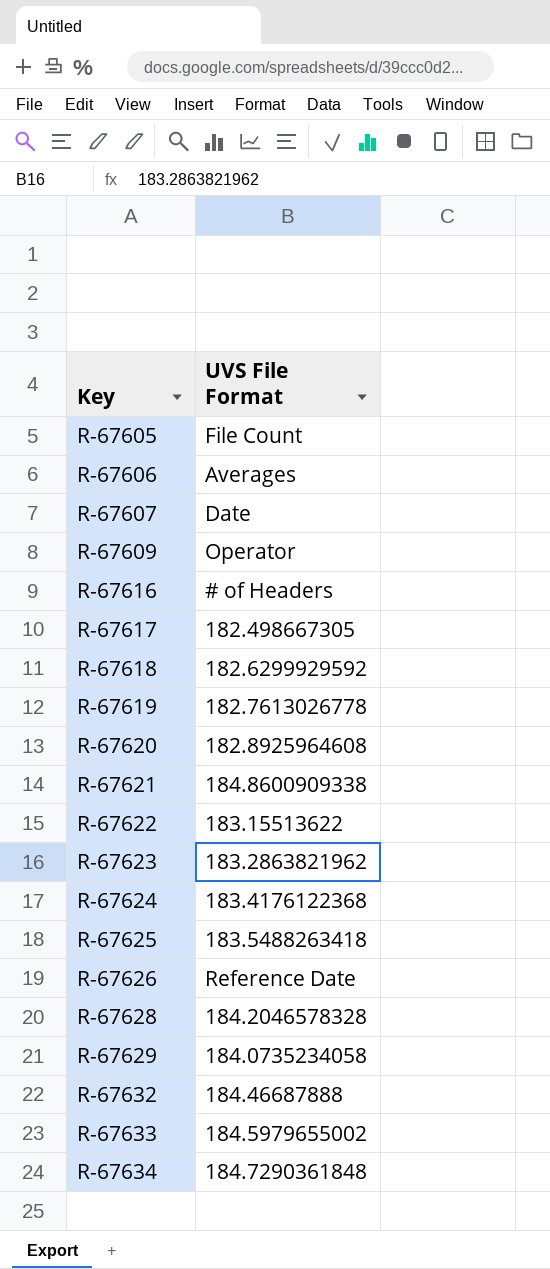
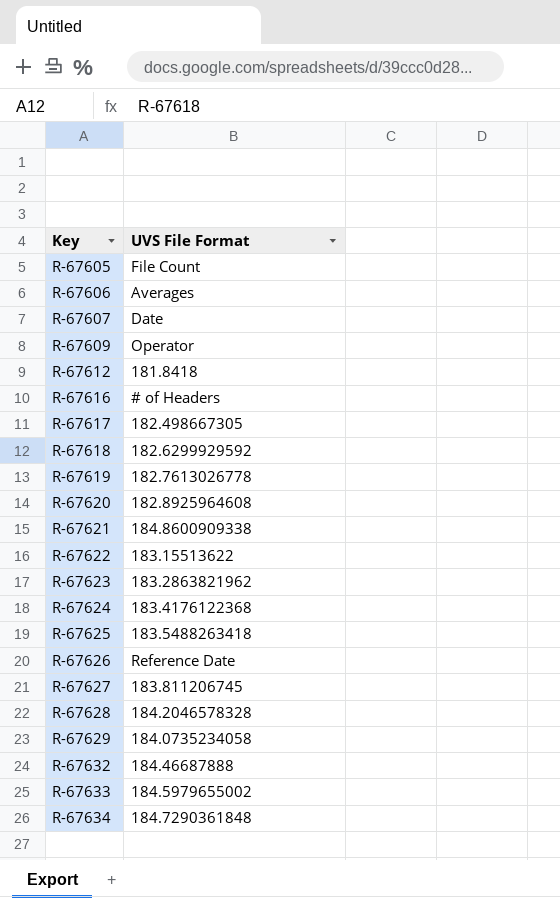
row R-67612: none -> 181.8418
row R-67627: none -> 183.811206745

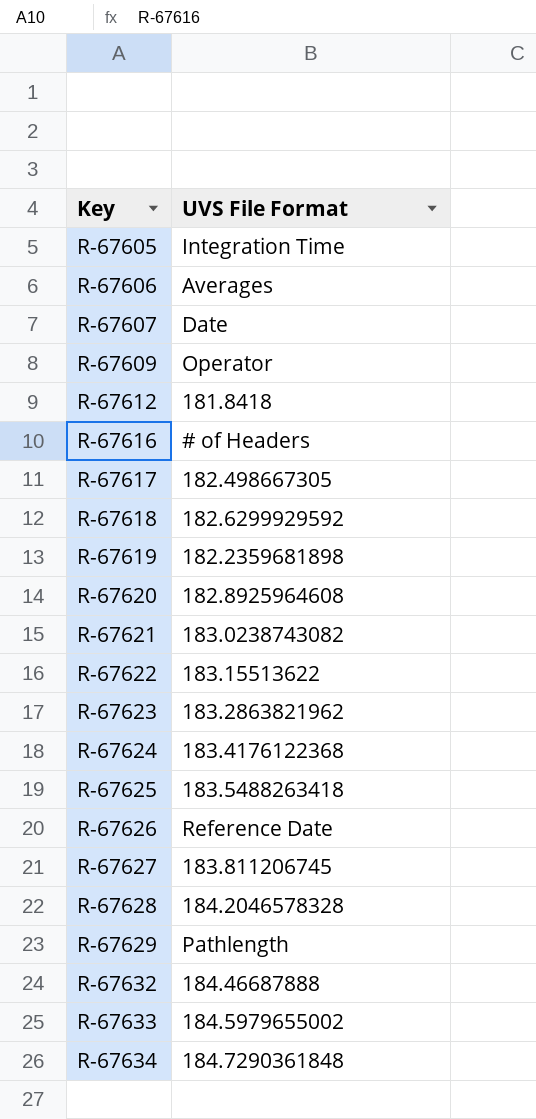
R-67605 | UVS File Format: File Count -> Integration Time
R-67619 | UVS File Format: 182.7613026778 -> 182.2359681898
R-67621 | UVS File Format: 184.8600909338 -> 183.0238743082
R-67629 | UVS File Format: 184.0735234058 -> Pathlength

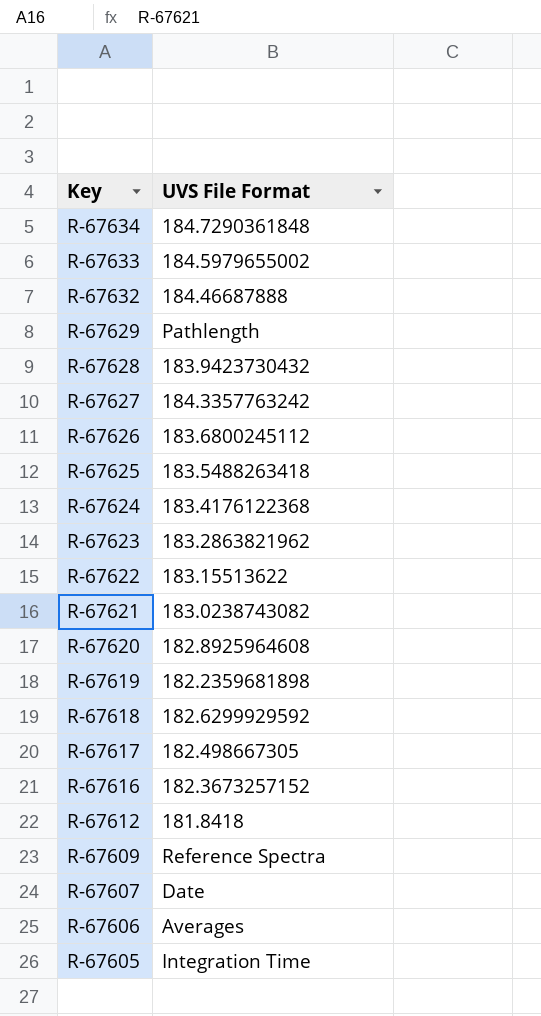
row order: Key ascending -> Key descending
R-67628 | UVS File Format: 184.2046578328 -> 183.9423730432
R-67627 | UVS File Format: 183.811206745 -> 184.3357763242
R-67626 | UVS File Format: Reference Date -> 183.6800245112
R-67616 | UVS File Format: # of Headers -> 182.3673257152
R-67609 | UVS File Format: Operator -> Reference Spectra

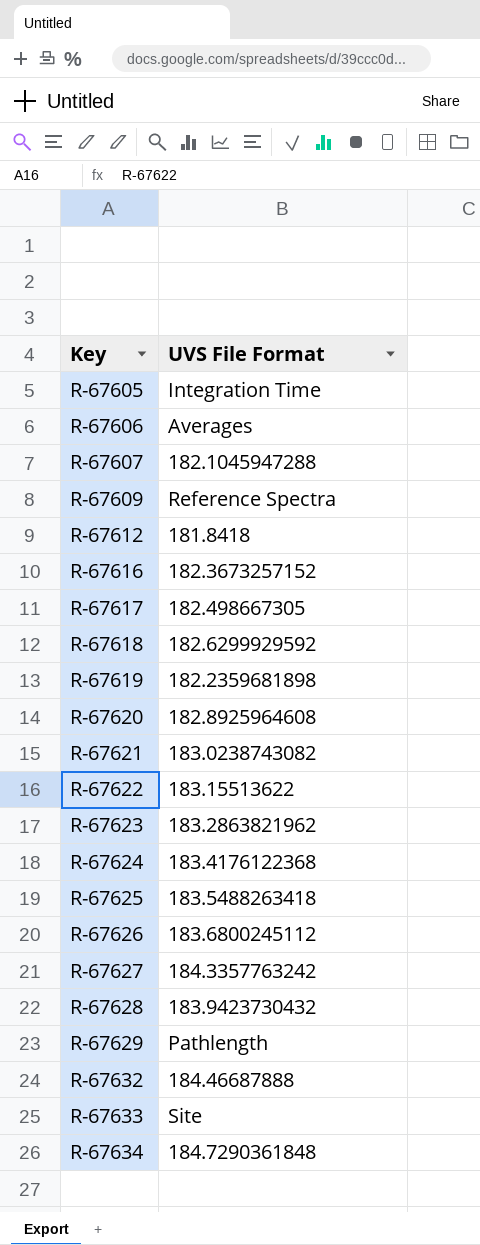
row order: Key descending -> Key ascending
R-67607 | UVS File Format: Date -> 182.1045947288
R-67633 | UVS File Format: 184.5979655002 -> Site

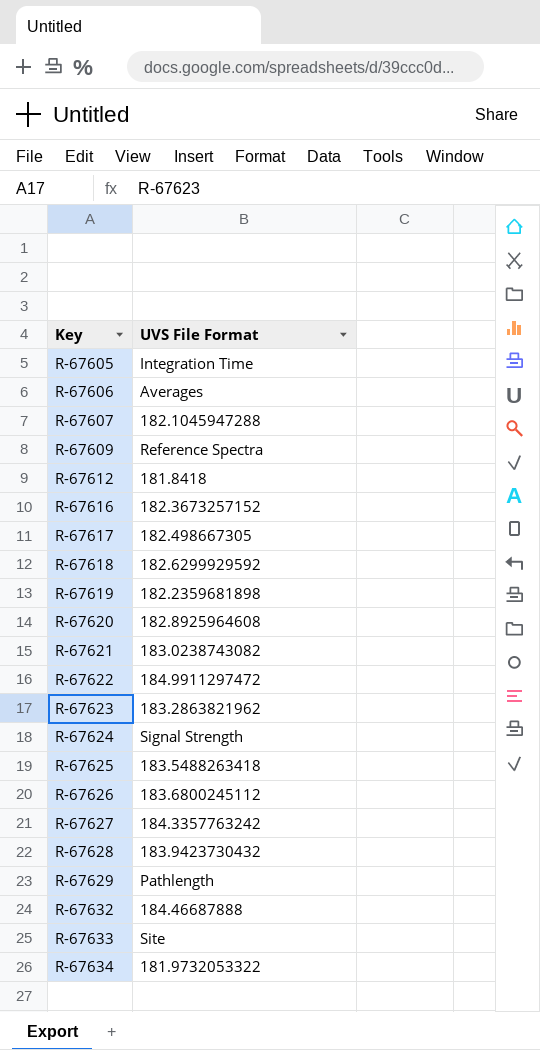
R-67622 | UVS File Format: 183.15513622 -> 184.9911297472
R-67624 | UVS File Format: 183.4176122368 -> Signal Strength
R-67634 | UVS File Format: 184.7290361848 -> 181.9732053322

